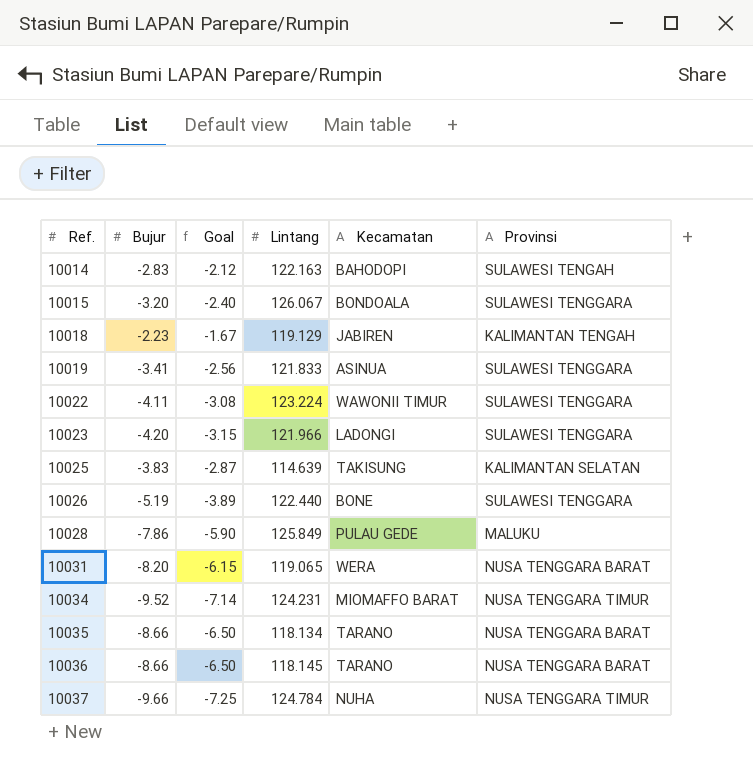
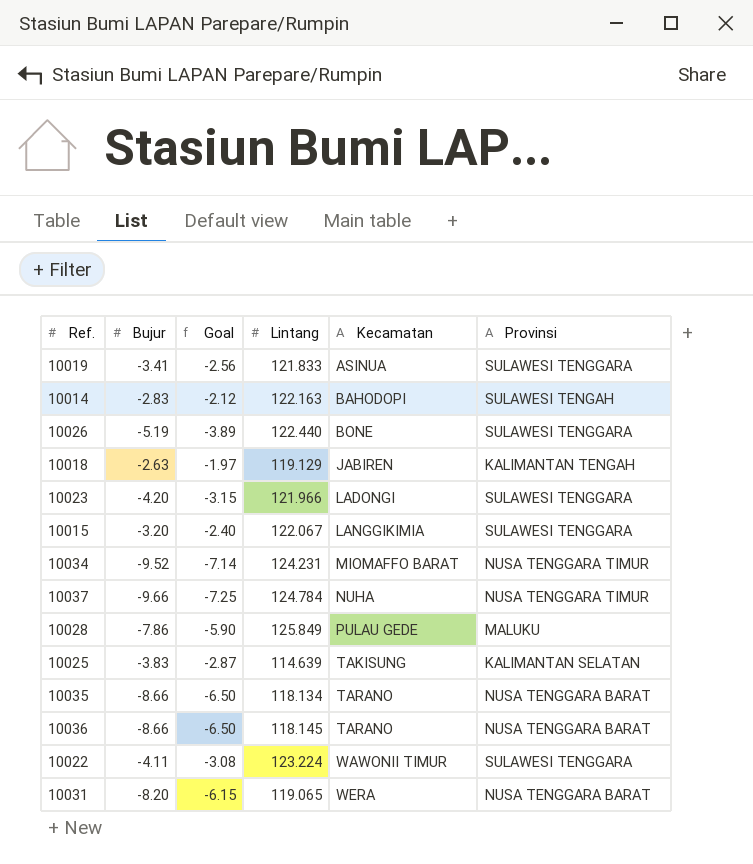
row order: Ref. ascending -> Kecamatan ascending
10018 | Bujur: -2.23 -> -2.63
10018 | Goal: -1.67 -> -1.97
10015 | Lintang: 126.067 -> 122.067
10015 | Kecamatan: BONDOALA -> LANGGIKIMIA

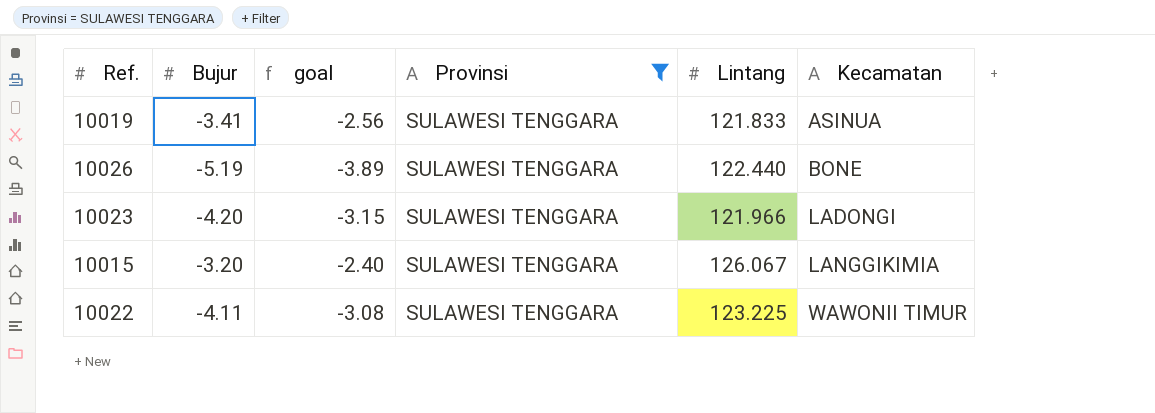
filter: none -> Provinsi = SULAWESI TENGGARA
column name: Goal -> goal
column Provinsi | position: 6 -> 4
10015 | Lintang: 122.067 -> 126.067
10022 | Lintang: 123.224 -> 123.225

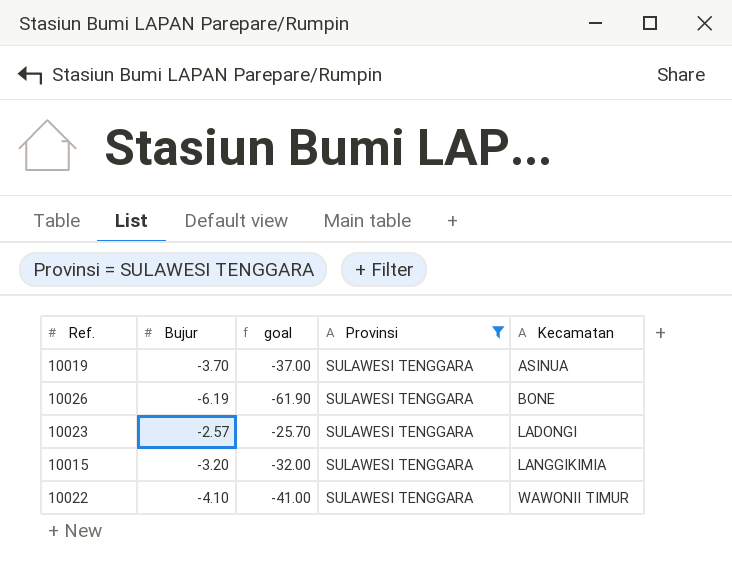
column Lintang | position: 5 -> none
column goal | formula: [Bujur] * 0.75 -> [Bujur] * 10
10019 | Bujur: -3.41 -> -3.70
10026 | Bujur: -5.19 -> -6.19
10023 | Bujur: -4.20 -> -2.57
10022 | Bujur: -4.11 -> -4.10

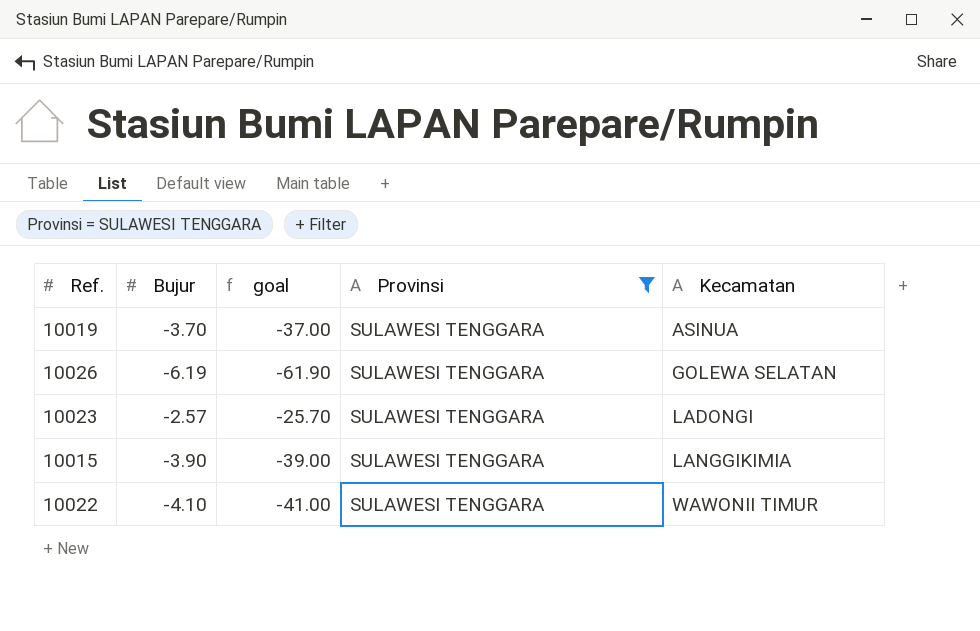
10026 | Kecamatan: BONE -> GOLEWA SELATAN
10015 | Bujur: -3.20 -> -3.90
10015 | goal: -32.00 -> -39.00

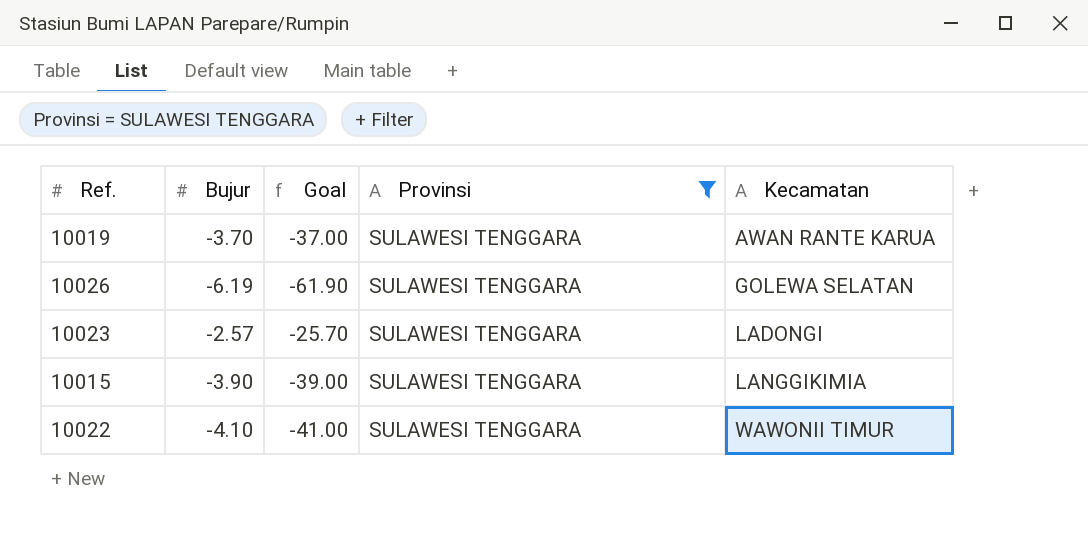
column name: goal -> Goal
10019 | Kecamatan: ASINUA -> AWAN RANTE KARUA

